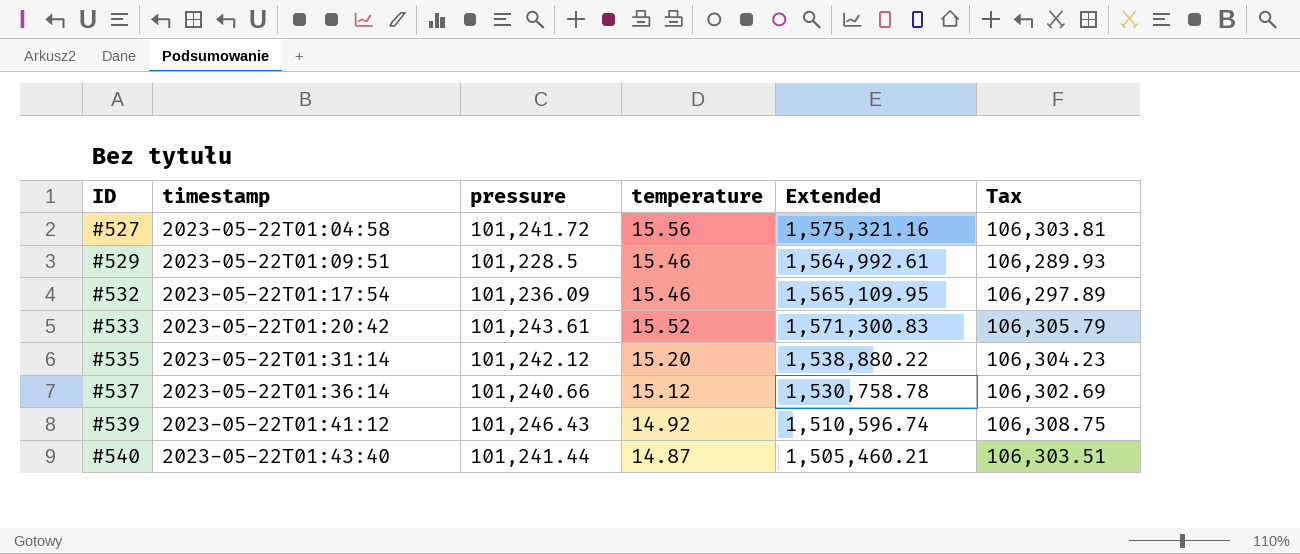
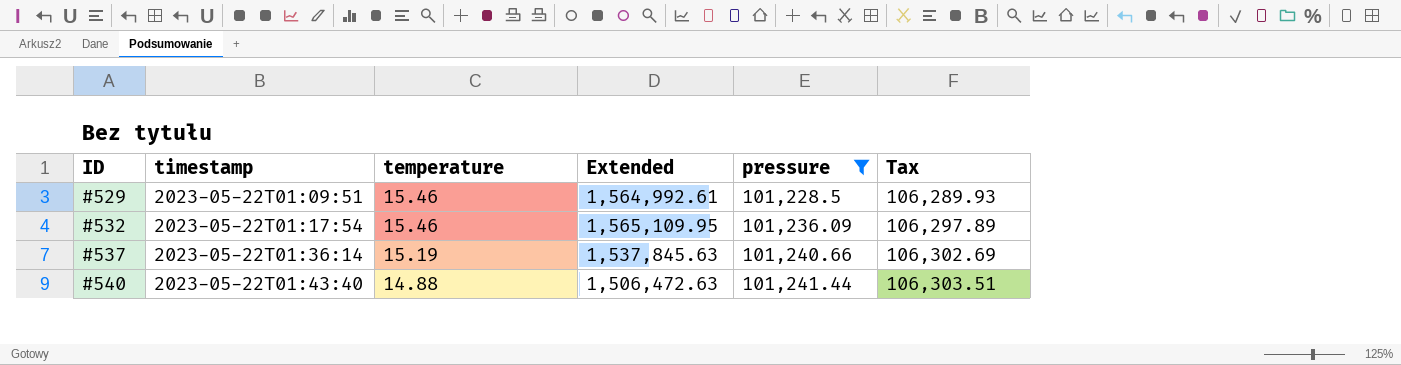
filter: none -> pressure <= 101,241.44
column pressure | position: 3 -> 5
#537 | temperature: 15.12 -> 15.19
#537 | Extended: 1,530,758.78 -> 1,537,845.63
#540 | temperature: 14.87 -> 14.88
#540 | Extended: 1,505,460.21 -> 1,506,472.63

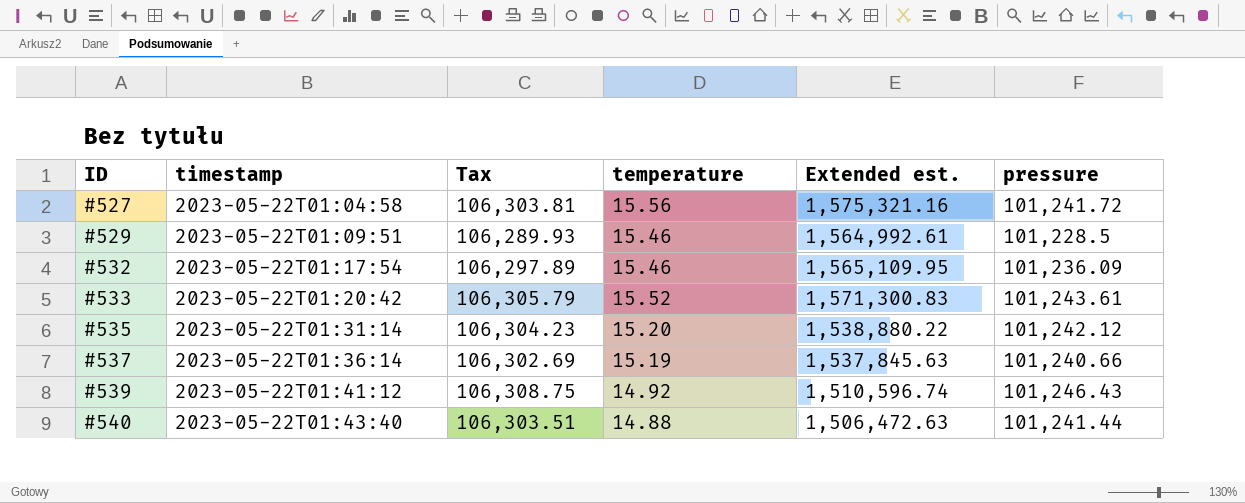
filter: pressure <= 101,241.44 -> none
column Tax | position: 6 -> 3
column name: Extended -> Extended est.

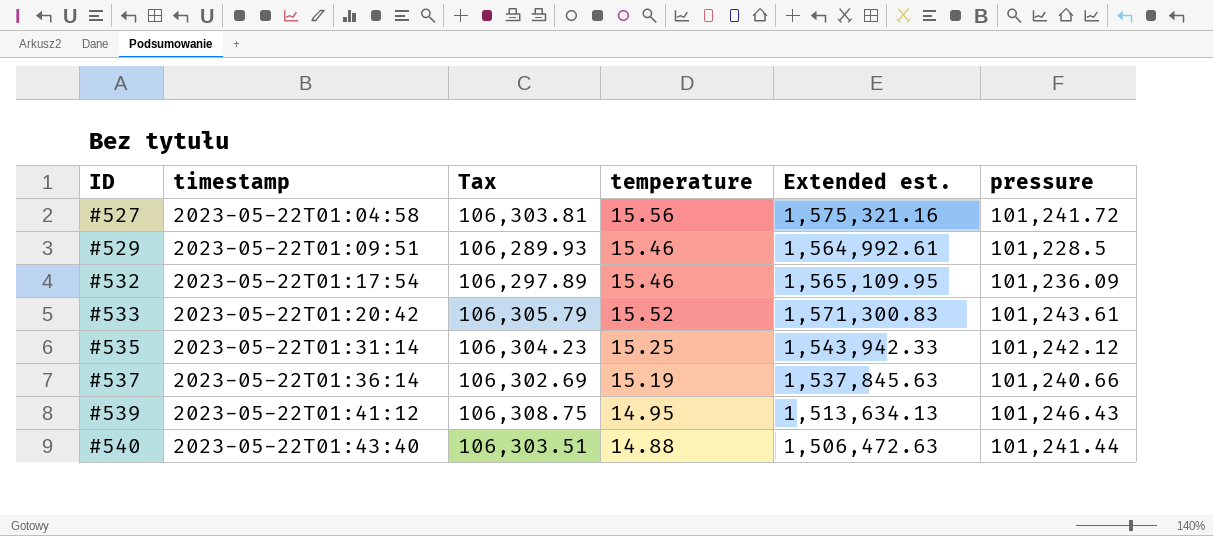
#535 | temperature: 15.20 -> 15.25
#535 | Extended est.: 1,538,880.22 -> 1,543,942.33
#539 | temperature: 14.92 -> 14.95
#539 | Extended est.: 1,510,596.74 -> 1,513,634.13

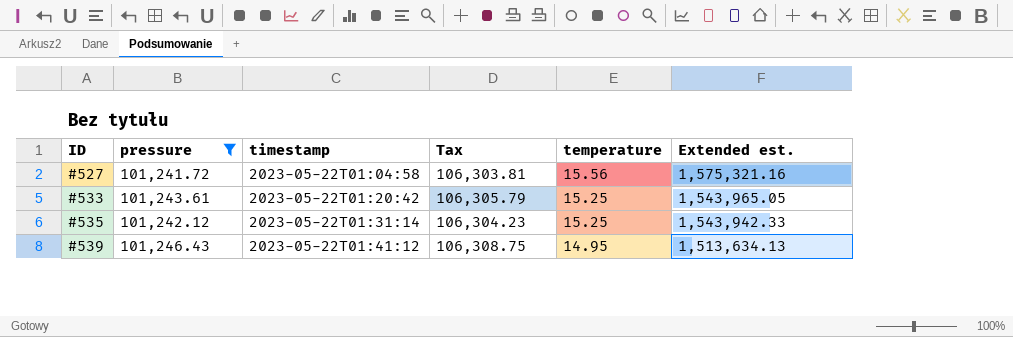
filter: none -> pressure >= 101,241.72
column pressure | position: 6 -> 2
#533 | temperature: 15.52 -> 15.25
#533 | Extended est.: 1,571,300.83 -> 1,543,965.05

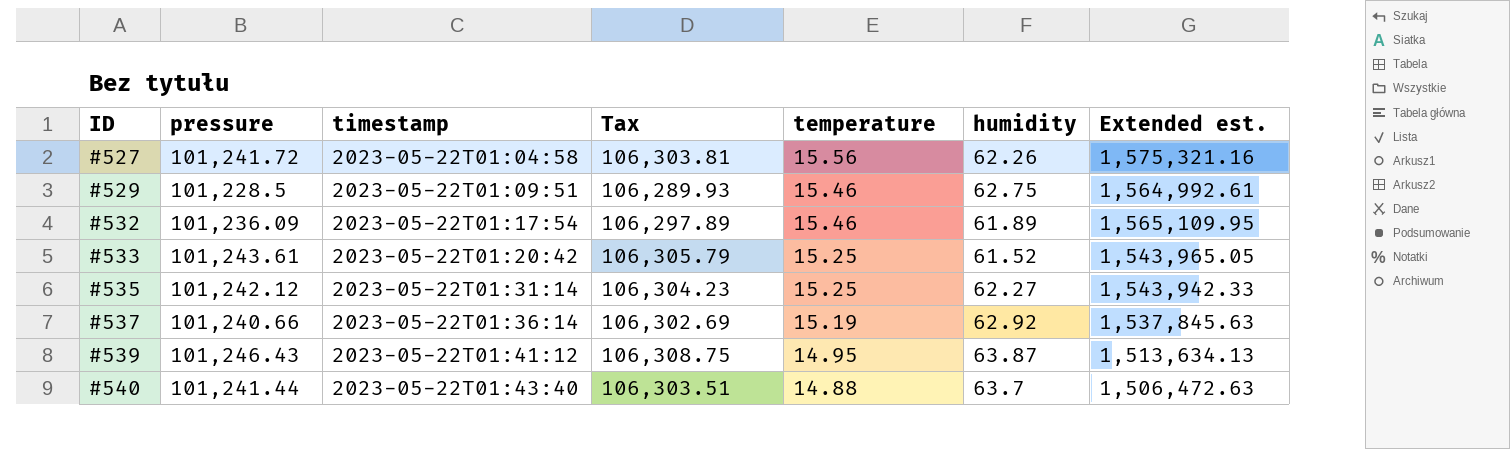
filter: pressure >= 101,241.72 -> none
column humidity | position: none -> 6

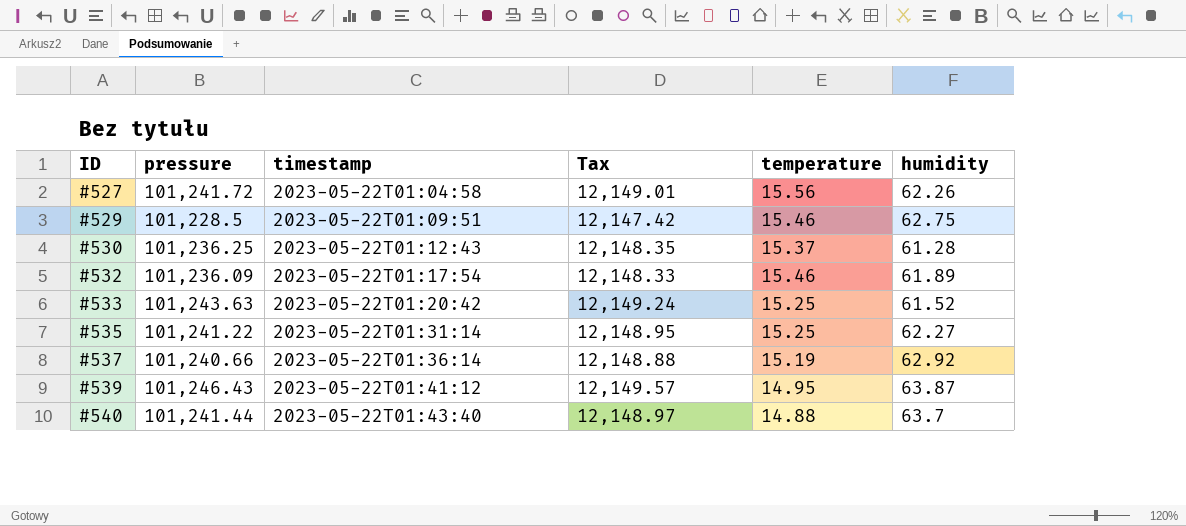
column Extended est. | formula: [pressure] * [temperature] -> none
column Tax | formula: [pressure] * 1.05 -> [pressure] * 0.12
row #530: none -> 101,236.25 | 2023-05-22T01:12:43 | 12,148.35 | 15.37 | 61.28
#533 | pressure: 101,243.61 -> 101,243.63
#535 | pressure: 101,242.12 -> 101,241.22

